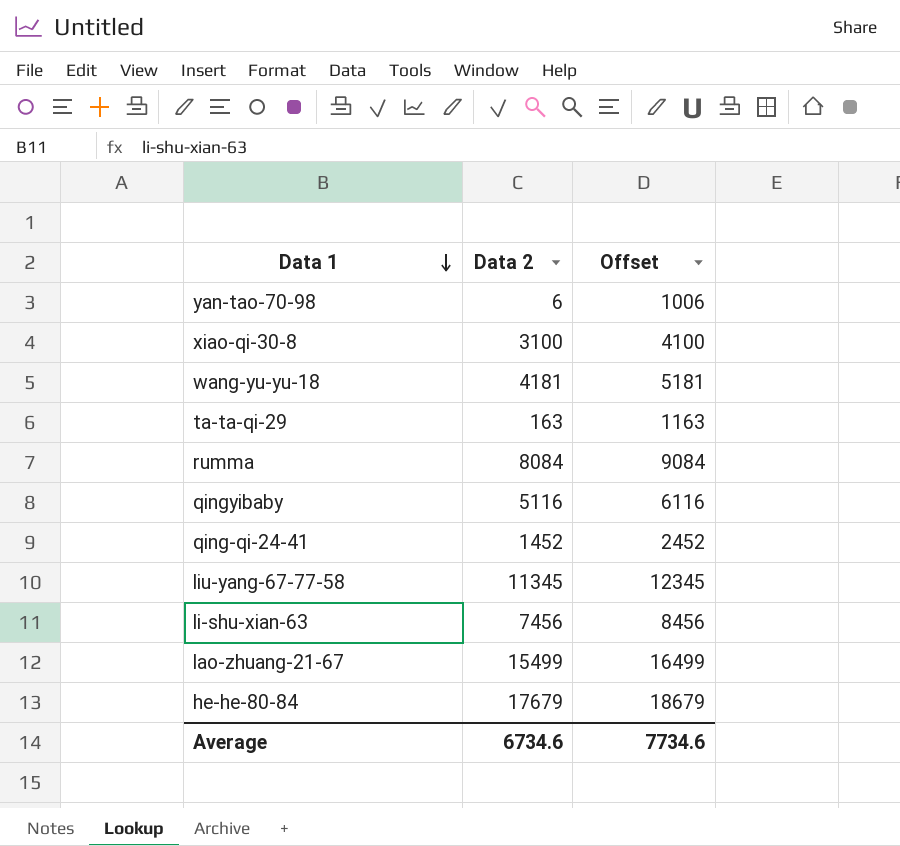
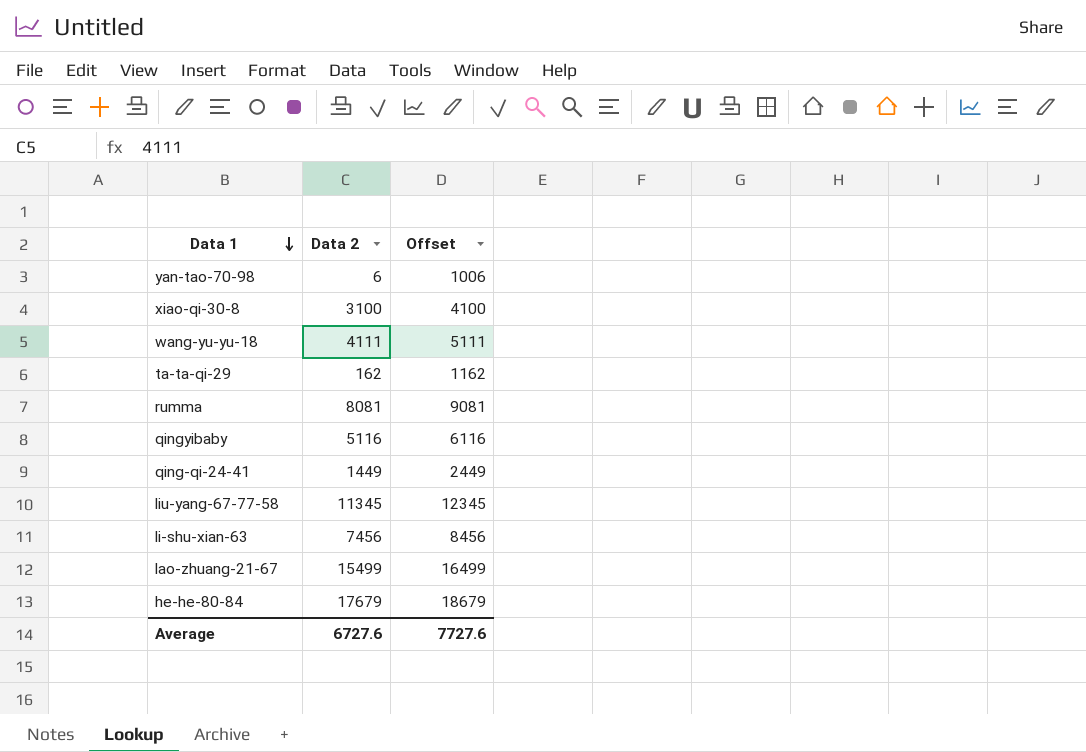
wang-yu-yu-18 | Data 2: 4181 -> 4111
wang-yu-yu-18 | Offset: 5181 -> 5111
ta-ta-qi-29 | Data 2: 163 -> 162
ta-ta-qi-29 | Offset: 1163 -> 1162
rumma | Data 2: 8084 -> 8081
rumma | Offset: 9084 -> 9081
qing-qi-24-41 | Data 2: 1452 -> 1449
qing-qi-24-41 | Offset: 2452 -> 2449
Average | Data 2: 6734.6 -> 6727.6
Average | Offset: 7734.6 -> 7727.6

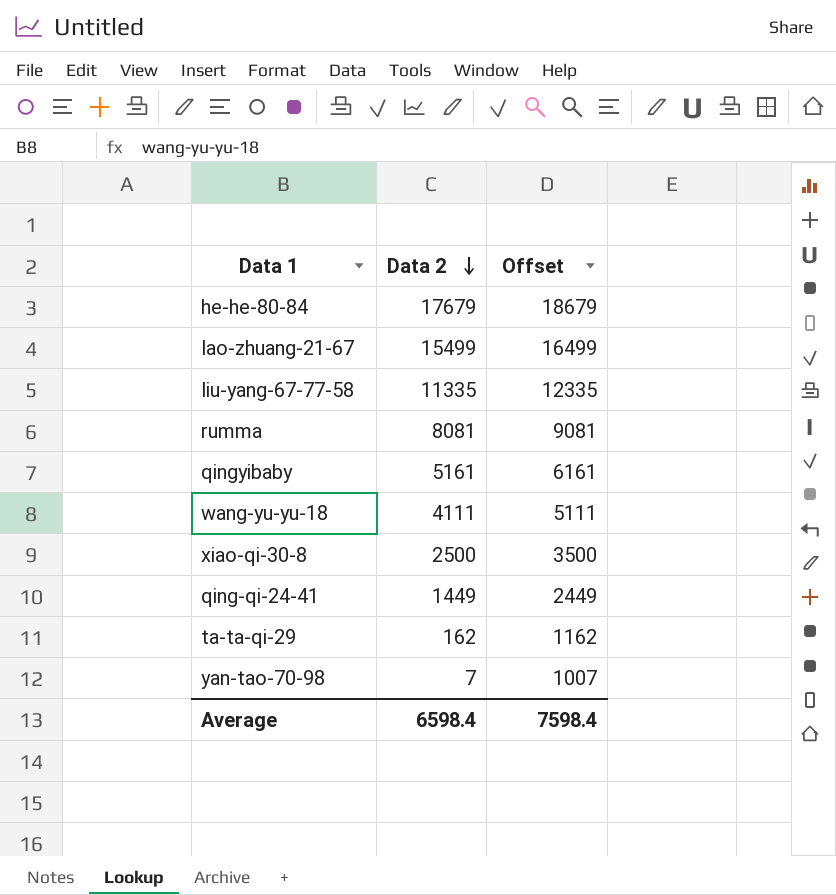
row order: Data 1 descending -> Data 2 descending
row li-shu-xian-63: 7456 | 8456 -> none
liu-yang-67-77-58 | Data 2: 11345 -> 11335
liu-yang-67-77-58 | Offset: 12345 -> 12335
qingyibaby | Data 2: 5116 -> 5161
qingyibaby | Offset: 6116 -> 6161
xiao-qi-30-8 | Data 2: 3100 -> 2500
xiao-qi-30-8 | Offset: 4100 -> 3500
yan-tao-70-98 | Data 2: 6 -> 7
yan-tao-70-98 | Offset: 1006 -> 1007
Average | Data 2: 6727.6 -> 6598.4
Average | Offset: 7727.6 -> 7598.4

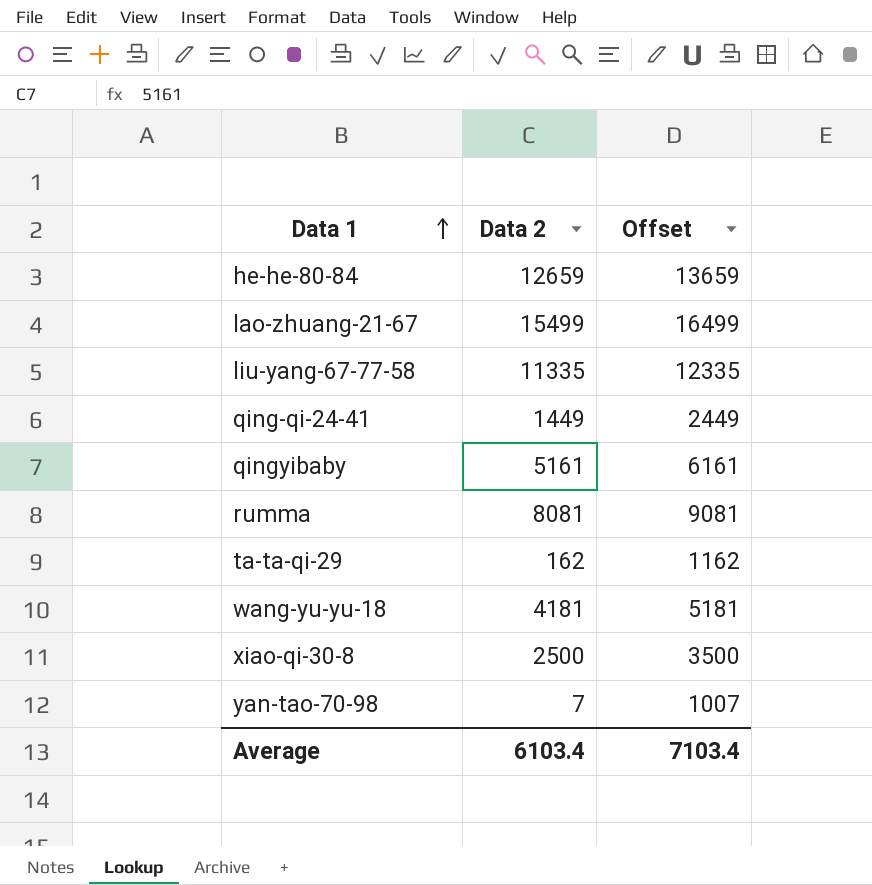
row order: Data 2 descending -> Data 1 ascending
he-he-80-84 | Data 2: 17679 -> 12659
he-he-80-84 | Offset: 18679 -> 13659
wang-yu-yu-18 | Data 2: 4111 -> 4181
wang-yu-yu-18 | Offset: 5111 -> 5181
Average | Data 2: 6598.4 -> 6103.4
Average | Offset: 7598.4 -> 7103.4

